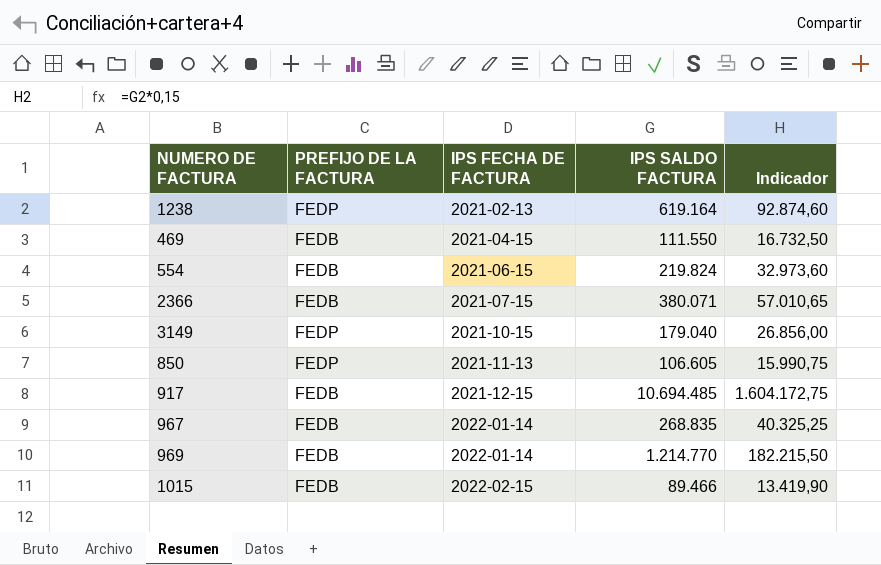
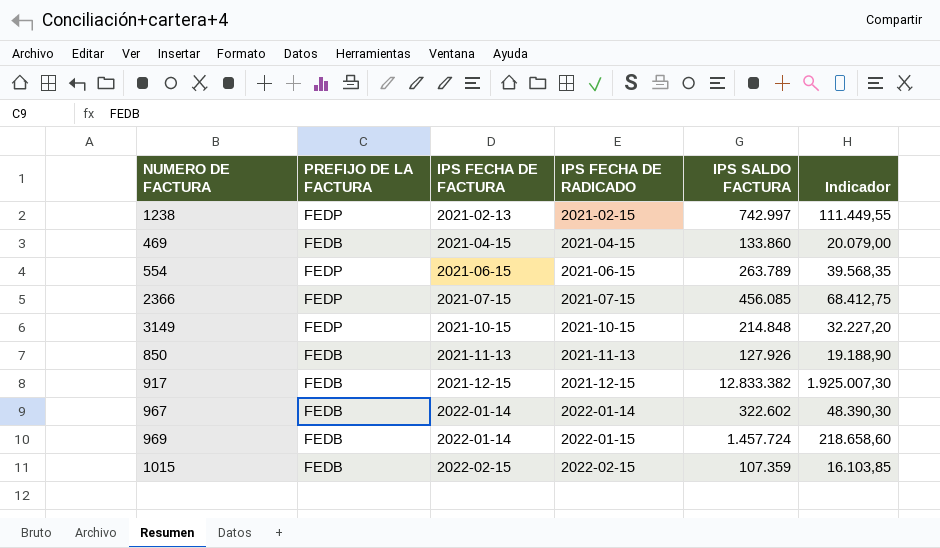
column IPS FECHA DE RADICADO | position: none -> 4
1238 | IPS SALDO FACTURA: 619.164 -> 742.997
1238 | Indicador: 92.874,60 -> 111.449,55
469 | IPS SALDO FACTURA: 111.550 -> 133.860
469 | Indicador: 16.732,50 -> 20.079,00
554 | PREFIJO DE LA FACTURA: FEDB -> FEDP
554 | IPS SALDO FACTURA: 219.824 -> 263.789
554 | Indicador: 32.973,60 -> 39.568,35
2366 | PREFIJO DE LA FACTURA: FEDB -> FEDP
2366 | IPS SALDO FACTURA: 380.071 -> 456.085
2366 | Indicador: 57.010,65 -> 68.412,75
3149 | IPS SALDO FACTURA: 179.040 -> 214.848
3149 | Indicador: 26.856,00 -> 32.227,20
850 | PREFIJO DE LA FACTURA: FEDP -> FEDB
850 | IPS SALDO FACTURA: 106.605 -> 127.926
850 | Indicador: 15.990,75 -> 19.188,90
917 | IPS SALDO FACTURA: 10.694.485 -> 12.833.382
917 | Indicador: 1.604.172,75 -> 1.925.007,30
967 | IPS SALDO FACTURA: 268.835 -> 322.602
967 | Indicador: 40.325,25 -> 48.390,30
969 | IPS SALDO FACTURA: 1.214.770 -> 1.457.724
969 | Indicador: 182.215,50 -> 218.658,60
1015 | IPS SALDO FACTURA: 89.466 -> 107.359
1015 | Indicador: 13.419,90 -> 16.103,85

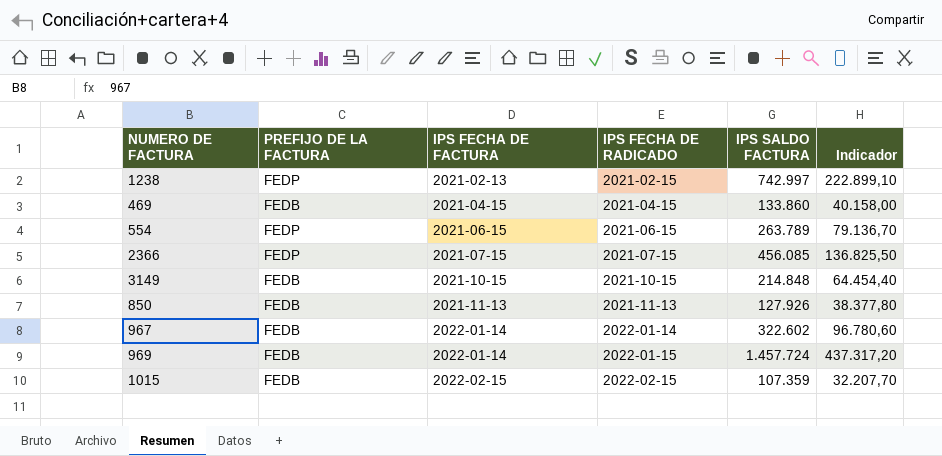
column Indicador | formula: [IPS SALDO FACTURA] * 0,15 -> [IPS SALDO FACTURA] * 0,3
row 917: FEDB | 2021-12-15 | 2021-12-15 | 12.833.382 | 1.925.007,30 -> none
3149 | PREFIJO DE LA FACTURA: FEDP -> FEDB

